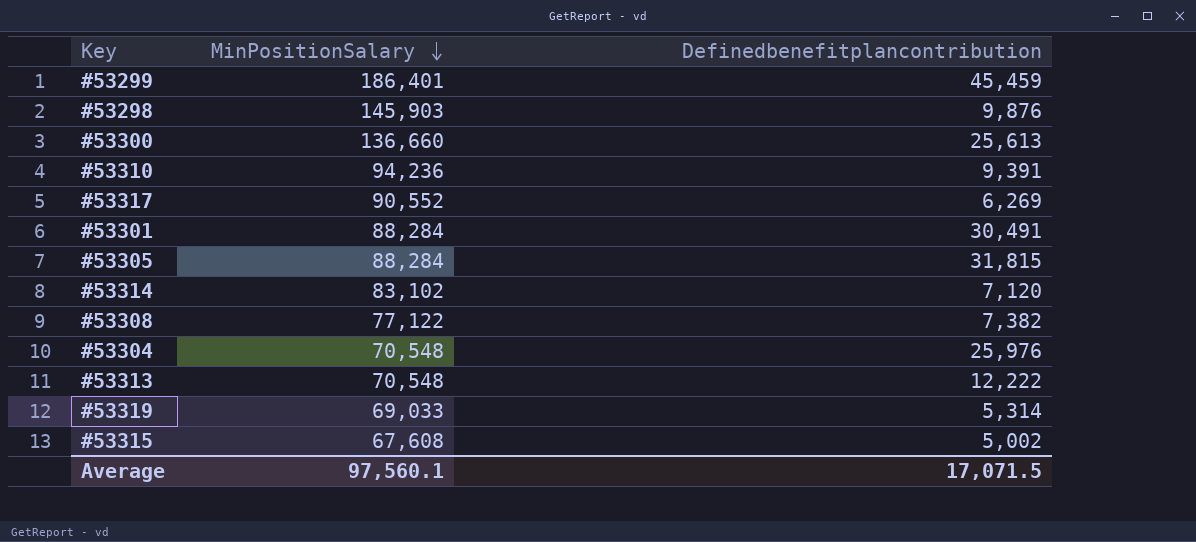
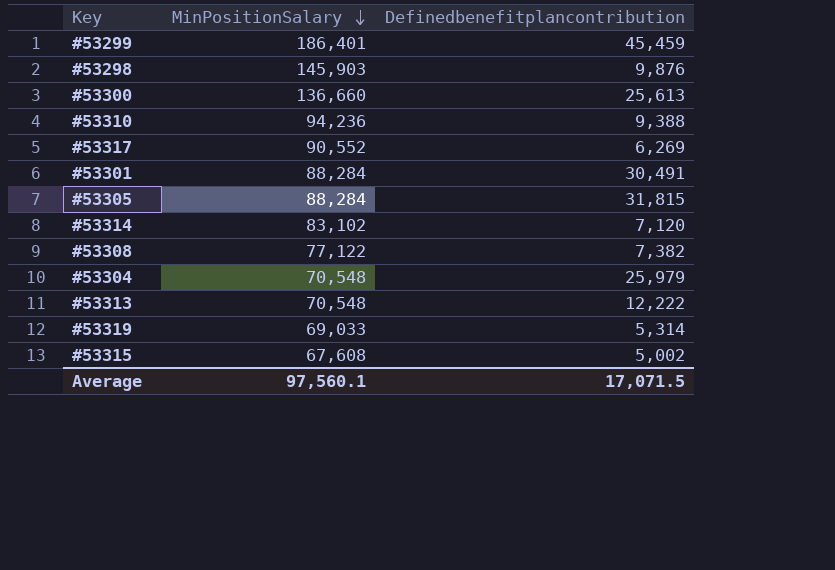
#53310 | Definedbenefitplancontribution: 9,391 -> 9,388
#53304 | Definedbenefitplancontribution: 25,976 -> 25,979

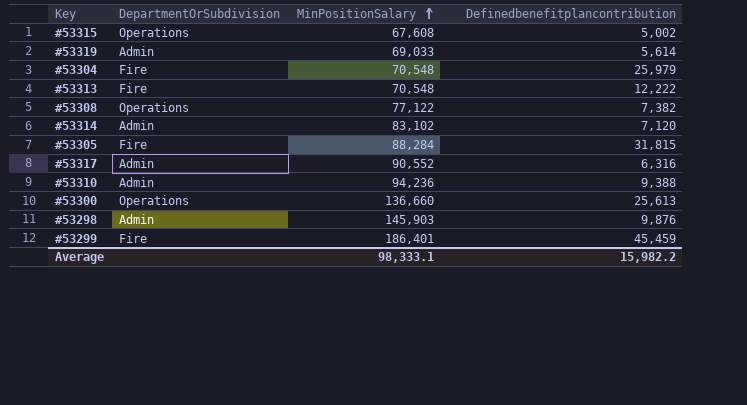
row order: MinPositionSalary descending -> MinPositionSalary ascending
column DepartmentOrSubdivision | position: none -> 2
row #53301: 88,284 | 30,491 -> none
#53319 | Definedbenefitplancontribution: 5,314 -> 5,614
#53317 | Definedbenefitplancontribution: 6,269 -> 6,316
Average | MinPositionSalary: 97,560.1 -> 98,333.1
Average | Definedbenefitplancontribution: 17,071.5 -> 15,982.2

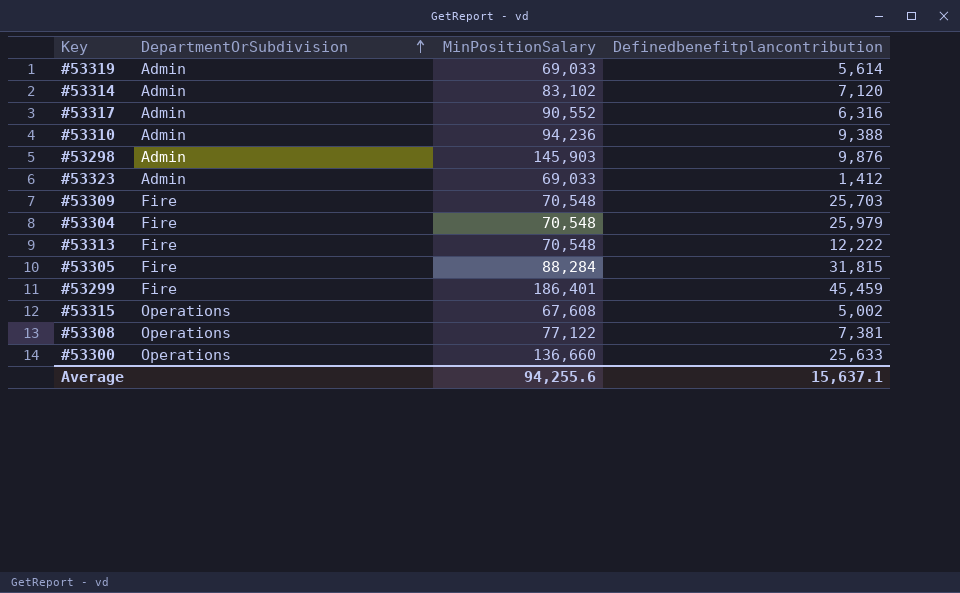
row order: MinPositionSalary ascending -> DepartmentOrSubdivision ascending
row #53323: none -> Admin | 69,033 | 1,412
row #53309: none -> Fire | 70,548 | 25,703
#53308 | Definedbenefitplancontribution: 7,382 -> 7,381
#53300 | Definedbenefitplancontribution: 25,613 -> 25,633
Average | MinPositionSalary: 98,333.1 -> 94,255.6
Average | Definedbenefitplancontribution: 15,982.2 -> 15,637.1

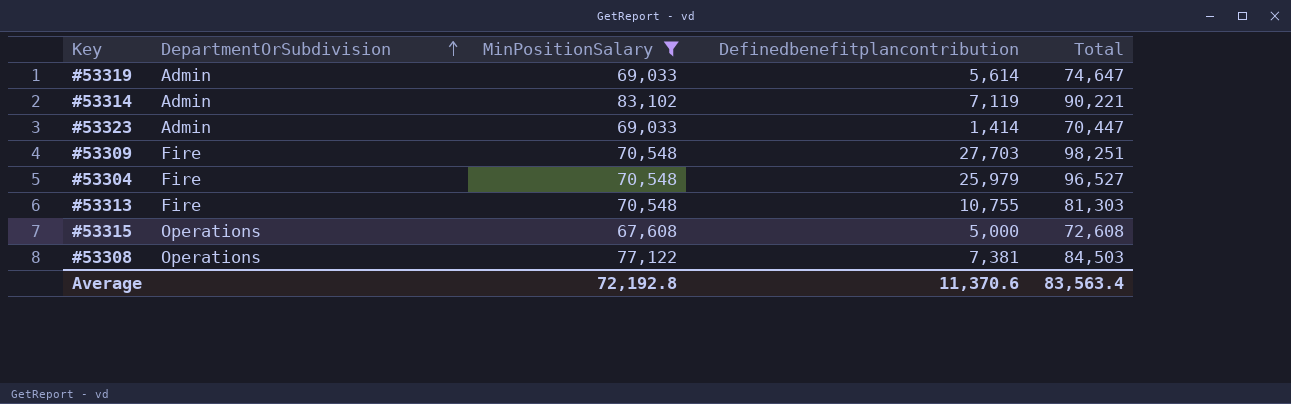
filter: none -> MinPositionSalary <= 83,102
column Total | formula: none -> [MinPositionSalary] + [Definedbenefitplancontribution]
#53314 | Definedbenefitplancontribution: 7,120 -> 7,119
#53323 | Definedbenefitplancontribution: 1,412 -> 1,414
#53309 | Definedbenefitplancontribution: 25,703 -> 27,703
#53313 | Definedbenefitplancontribution: 12,222 -> 10,755
#53315 | Definedbenefitplancontribution: 5,002 -> 5,000
Average | MinPositionSalary: 94,255.6 -> 72,192.8
Average | Definedbenefitplancontribution: 15,637.1 -> 11,370.6

